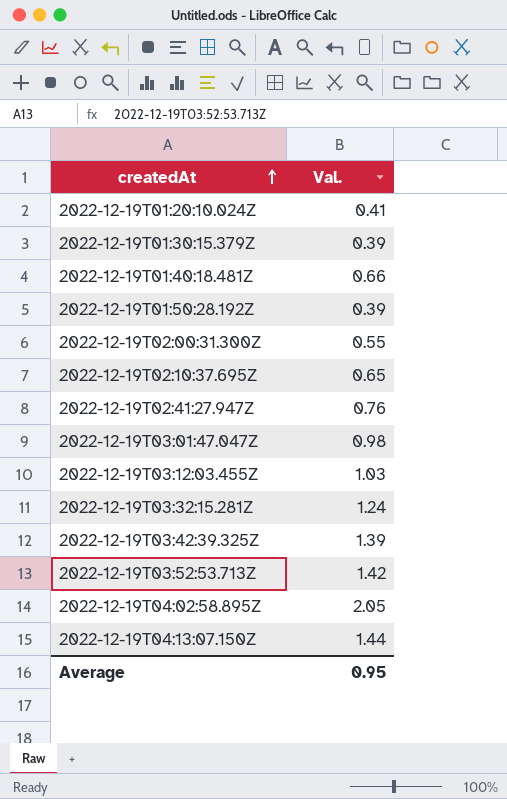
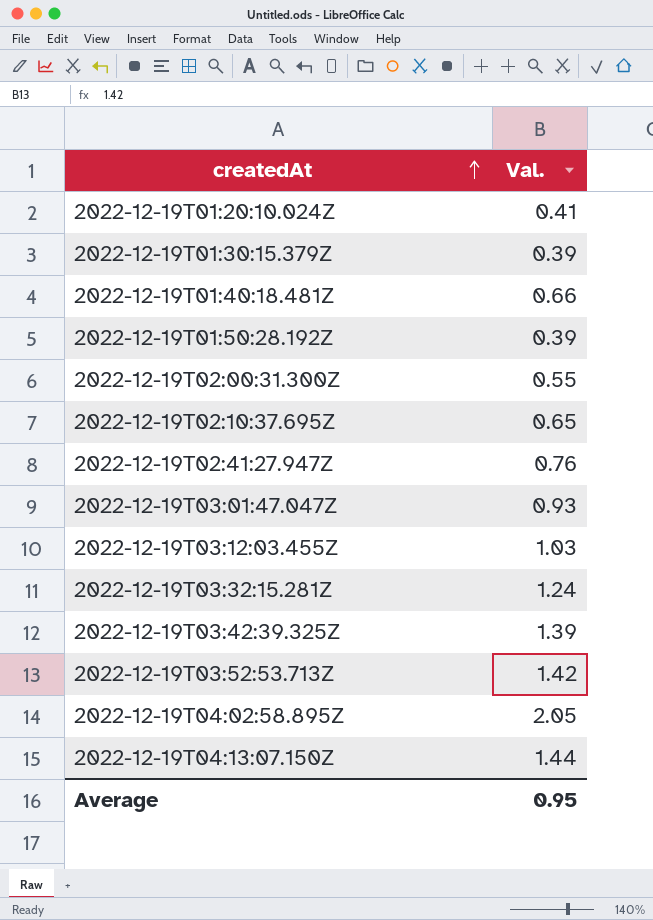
2022-12-19T03:01:47.047Z | Val.: 0.98 -> 0.93

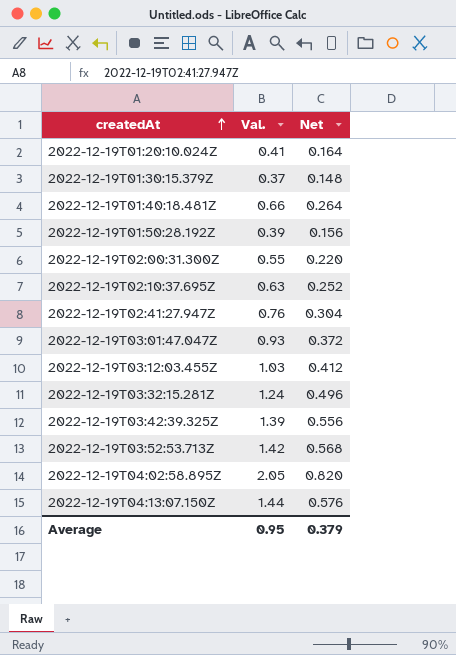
column Net | formula: none -> [Val.] * 0.4
2022-12-19T01:30:15.379Z | Val.: 0.39 -> 0.37
2022-12-19T02:10:37.695Z | Val.: 0.65 -> 0.63

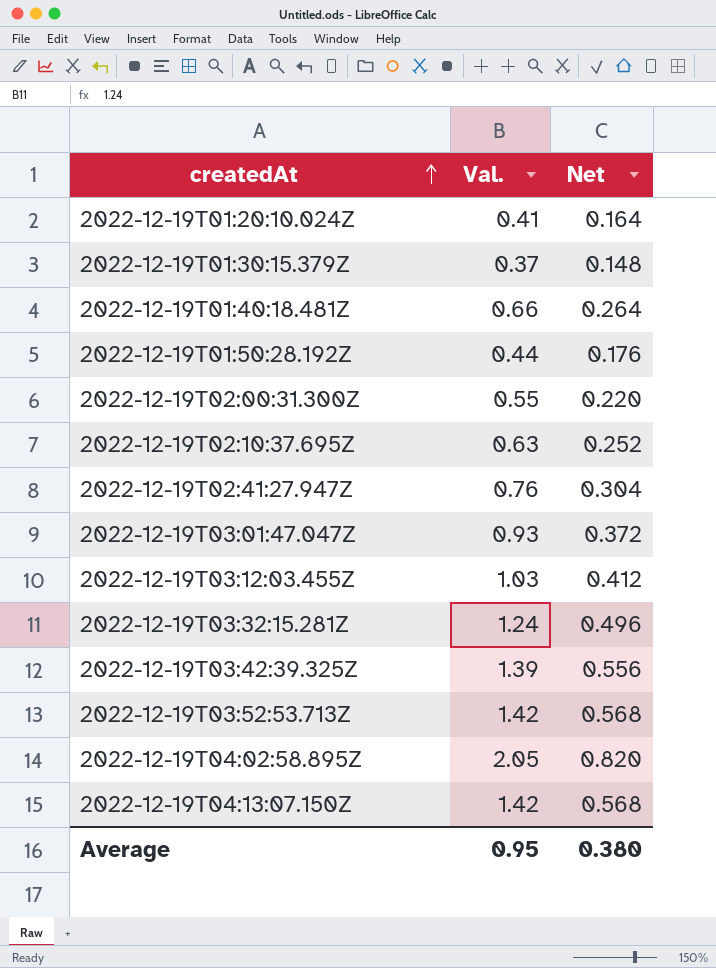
2022-12-19T01:50:28.192Z | Val.: 0.39 -> 0.44
2022-12-19T01:50:28.192Z | Net: 0.156 -> 0.176
2022-12-19T04:13:07.150Z | Val.: 1.44 -> 1.42
2022-12-19T04:13:07.150Z | Net: 0.576 -> 0.568
Average | Net: 0.379 -> 0.380

